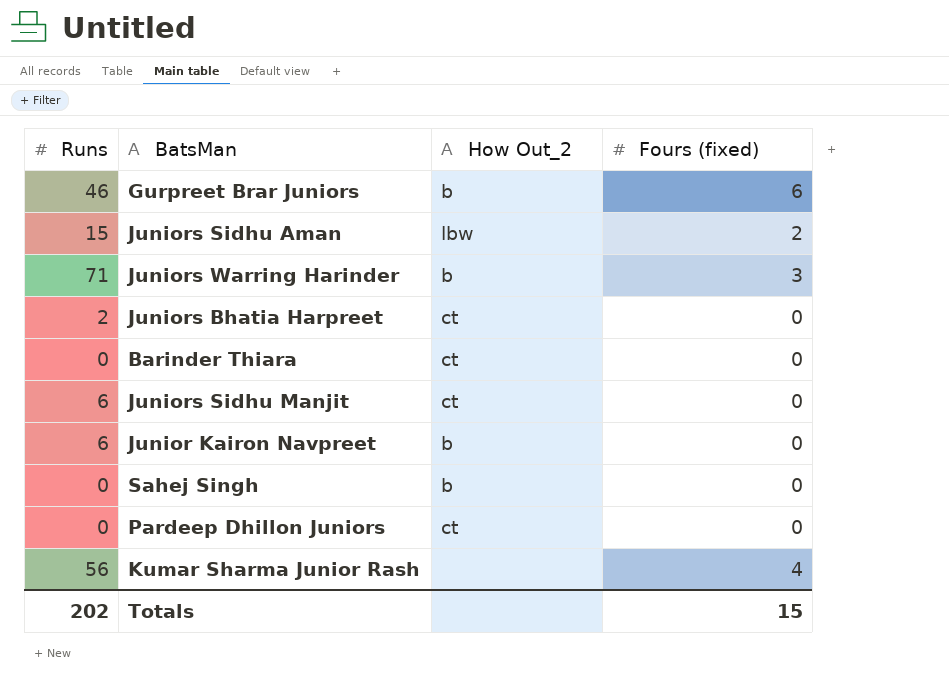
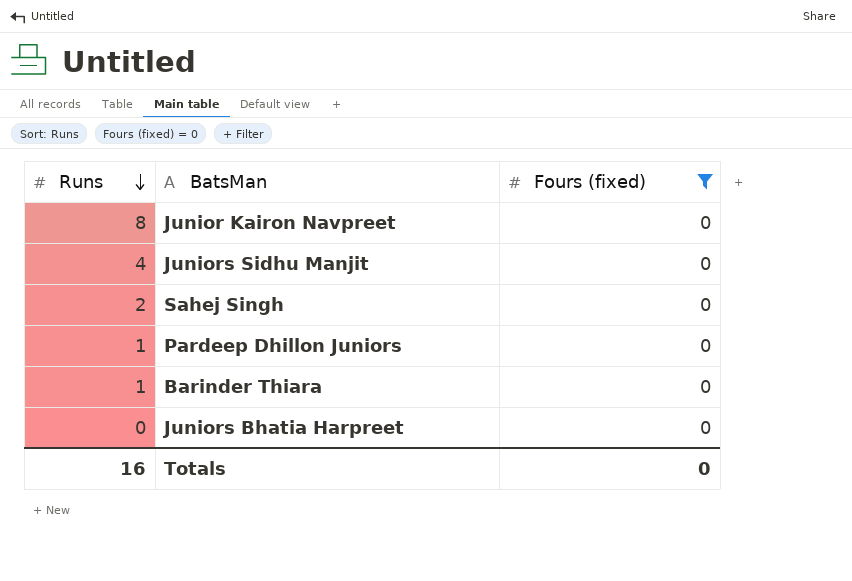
filter: none -> Fours (fixed) = 0
row order: none -> Runs descending
column How Out_2 | position: 3 -> none
Junior Kairon Navpreet | Runs: 6 -> 8
Juniors Sidhu Manjit | Runs: 6 -> 4
Sahej Singh | Runs: 0 -> 2
Pardeep Dhillon Juniors | Runs: 0 -> 1
Barinder Thiara | Runs: 0 -> 1
Juniors Bhatia Harpreet | Runs: 2 -> 0
Totals | Runs: 202 -> 16
Totals | Fours (fixed): 15 -> 0

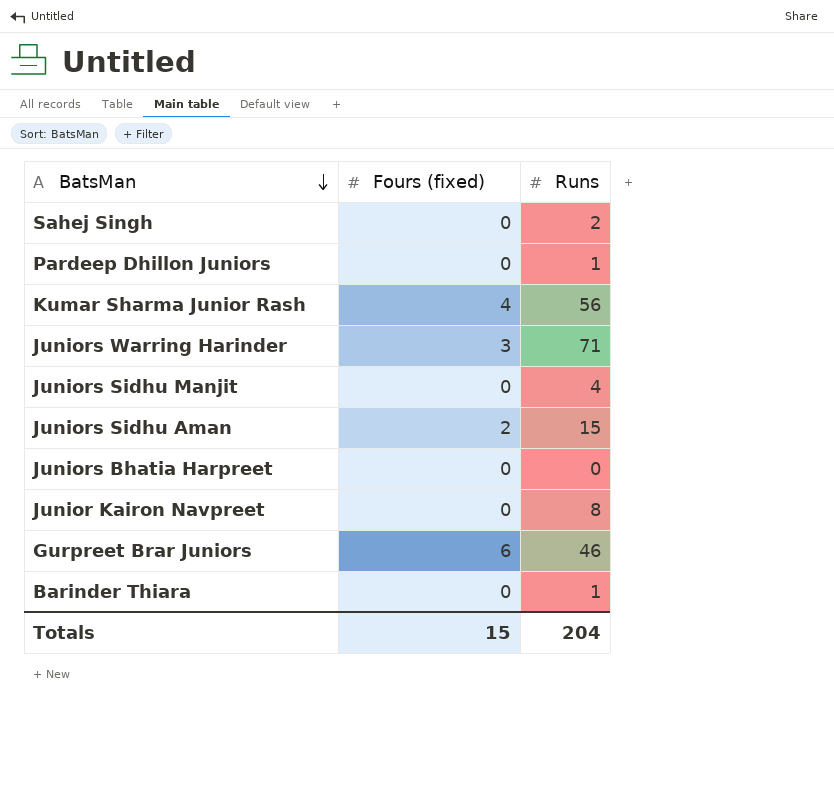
filter: Fours (fixed) = 0 -> none
row order: Runs descending -> BatsMan descending
column Runs | position: 1 -> 3
Totals | Fours (fixed): 0 -> 15
Totals | Runs: 16 -> 204

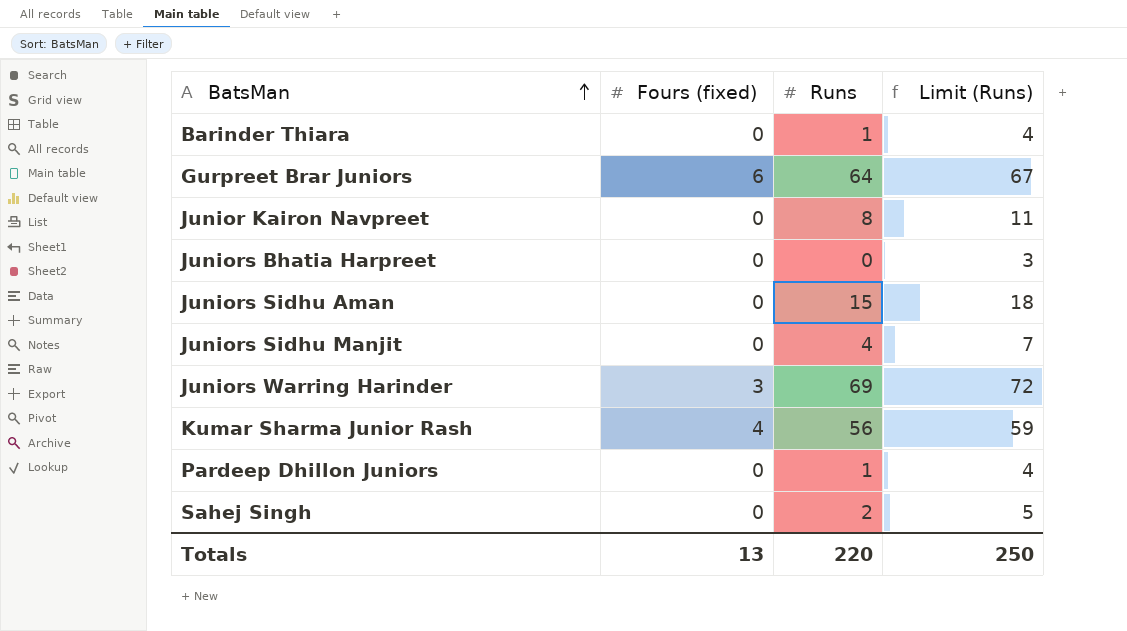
row order: BatsMan descending -> BatsMan ascending
column Limit (Runs) | formula: none -> [Runs] + 3
Gurpreet Brar Juniors | Runs: 46 -> 64
Juniors Sidhu Aman | Fours (fixed): 2 -> 0
Juniors Warring Harinder | Runs: 71 -> 69
Totals | Fours (fixed): 15 -> 13
Totals | Runs: 204 -> 220

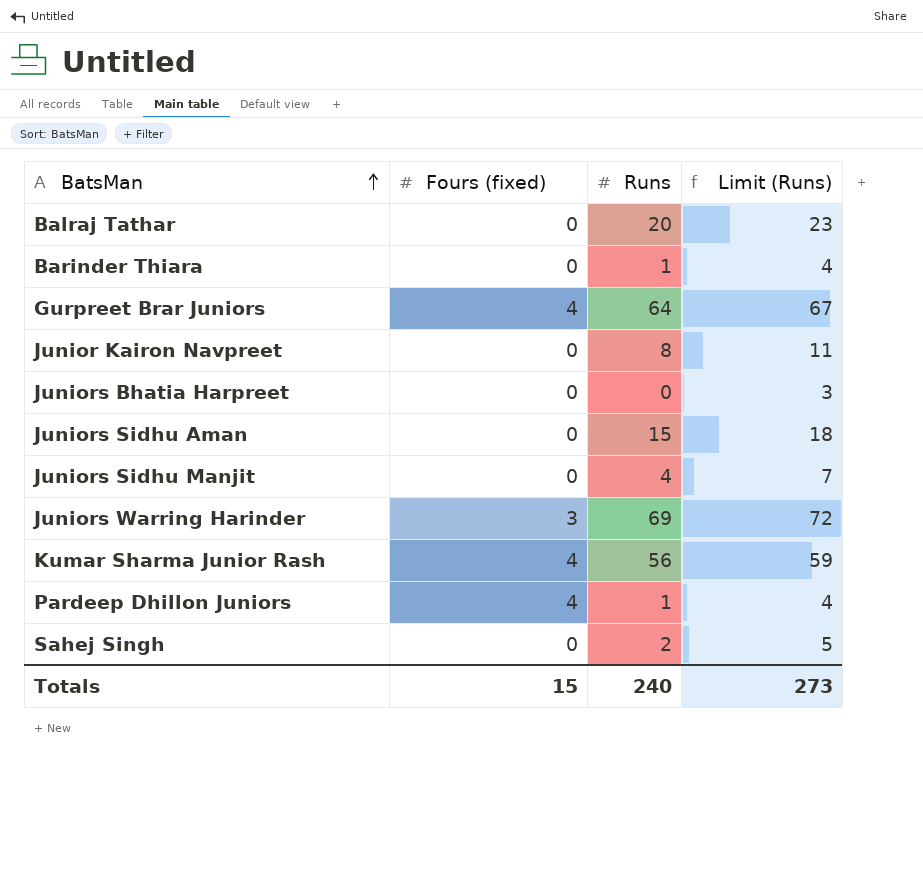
row Balraj Tathar: none -> 0 | 20 | 23
Gurpreet Brar Juniors | Fours (fixed): 6 -> 4
Pardeep Dhillon Juniors | Fours (fixed): 0 -> 4
Totals | Fours (fixed): 13 -> 15
Totals | Runs: 220 -> 240
Totals | Limit (Runs): 250 -> 273

